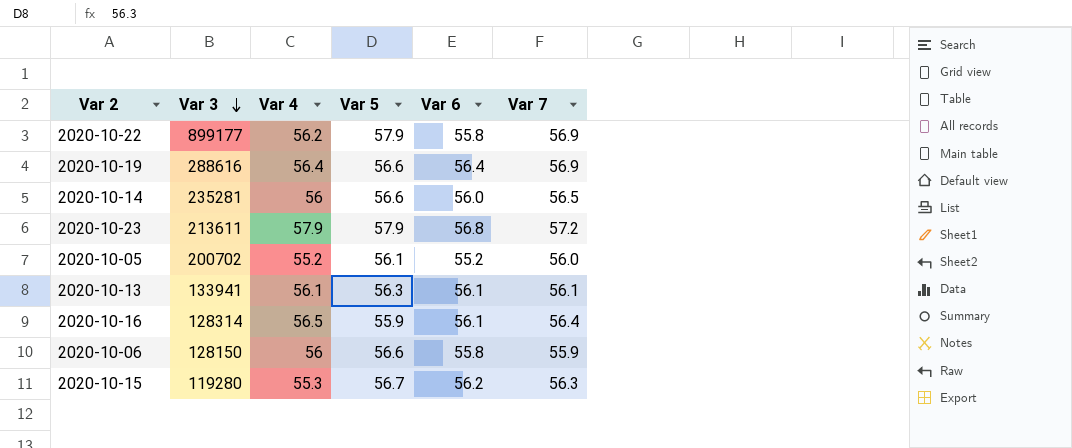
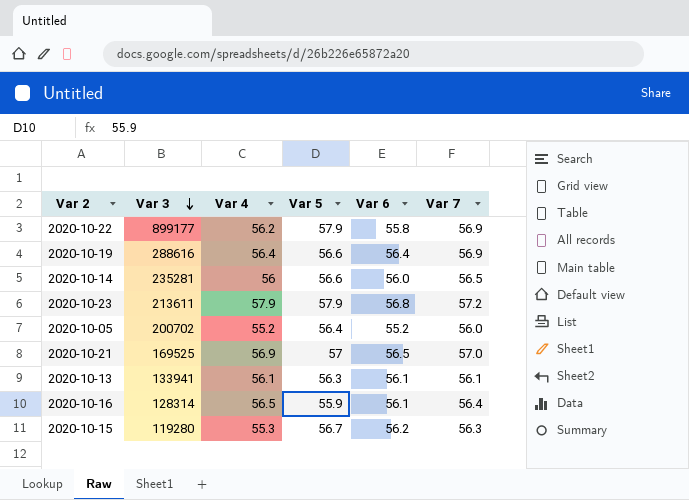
row 2020-10-06: 128150 | 56 | 56.6 | 55.8 | 55.9 -> none
2020-10-05 | Var 5: 56.1 -> 56.4
row 2020-10-21: none -> 169525 | 56.9 | 57 | 56.5 | 57.0

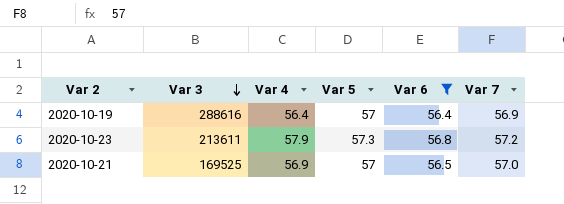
filter: none -> Var 6 >= 56.4
2020-10-19 | Var 5: 56.6 -> 57
2020-10-23 | Var 5: 57.9 -> 57.3

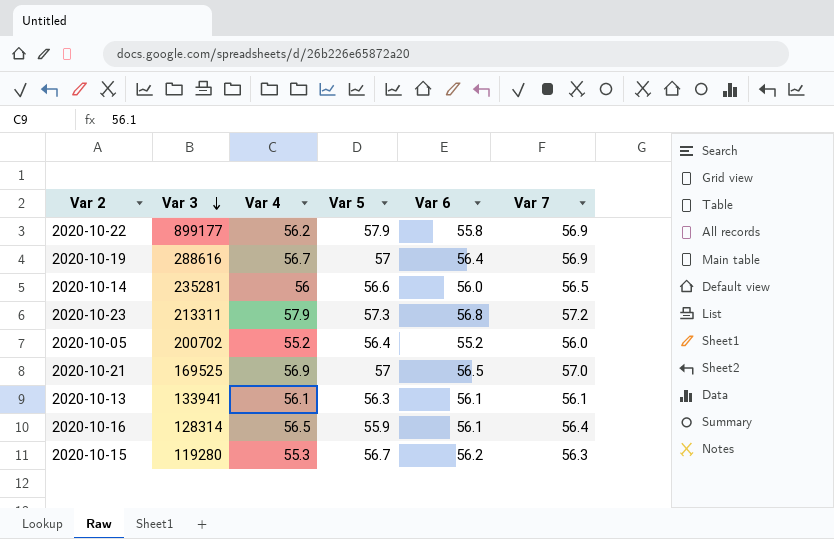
filter: Var 6 >= 56.4 -> none
2020-10-19 | Var 4: 56.4 -> 56.7
2020-10-23 | Var 3: 213611 -> 213311

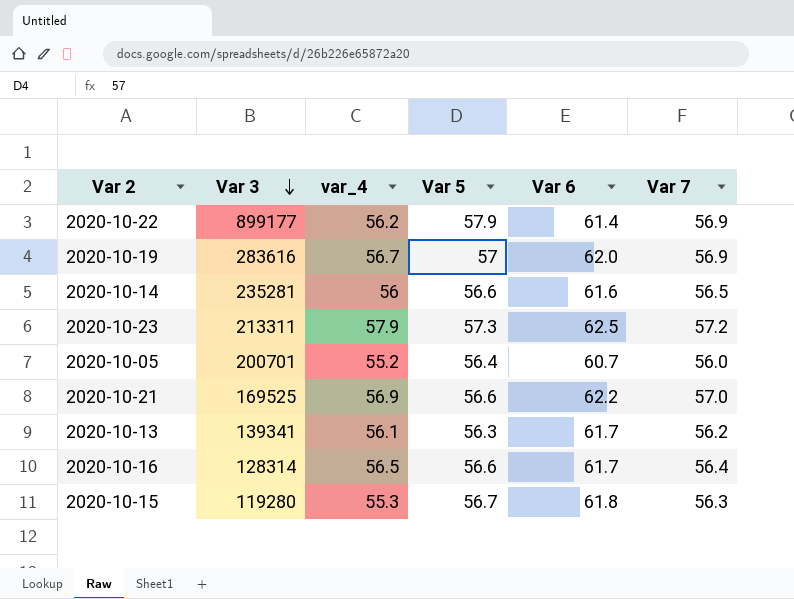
column name: Var 4 -> var_4
2020-10-22 | Var 6: 55.8 -> 61.4
2020-10-19 | Var 3: 288616 -> 283616
2020-10-19 | Var 6: 56.4 -> 62.0
2020-10-14 | Var 6: 56.0 -> 61.6
2020-10-23 | Var 6: 56.8 -> 62.5
2020-10-05 | Var 3: 200702 -> 200701
2020-10-05 | Var 6: 55.2 -> 60.7
2020-10-21 | Var 5: 57 -> 56.6
2020-10-21 | Var 6: 56.5 -> 62.2
2020-10-13 | Var 3: 133941 -> 139341
2020-10-13 | Var 6: 56.1 -> 61.7
2020-10-13 | Var 7: 56.1 -> 56.2
2020-10-16 | Var 5: 55.9 -> 56.6
2020-10-16 | Var 6: 56.1 -> 61.7
2020-10-15 | Var 6: 56.2 -> 61.8

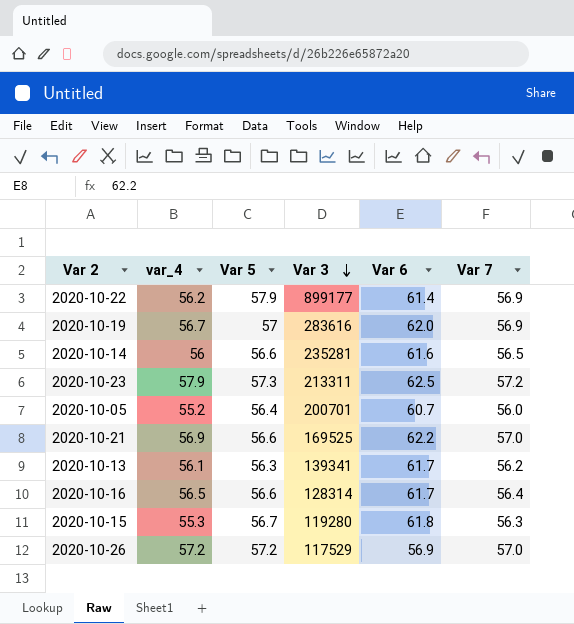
column Var 3 | position: 2 -> 4
row 2020-10-26: none -> 57.2 | 57.2 | 117529 | 56.9 | 57.0

